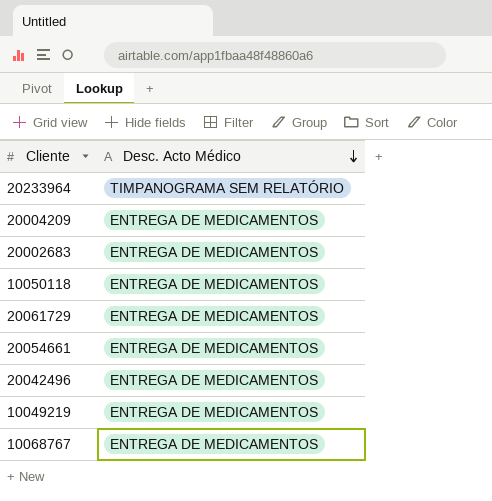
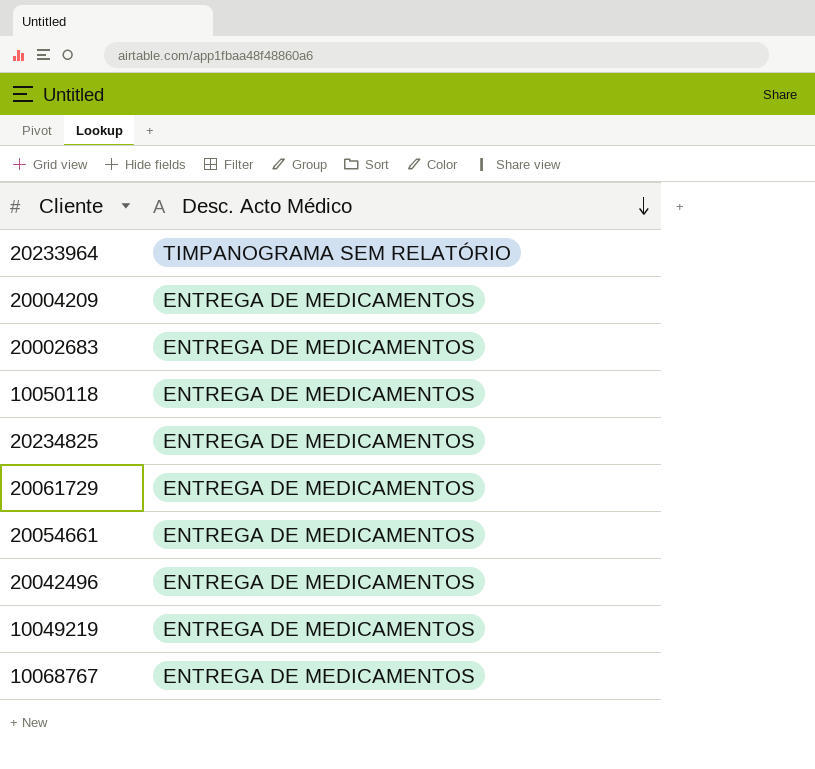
row 20234825: none -> ENTREGA DE MEDICAMENTOS

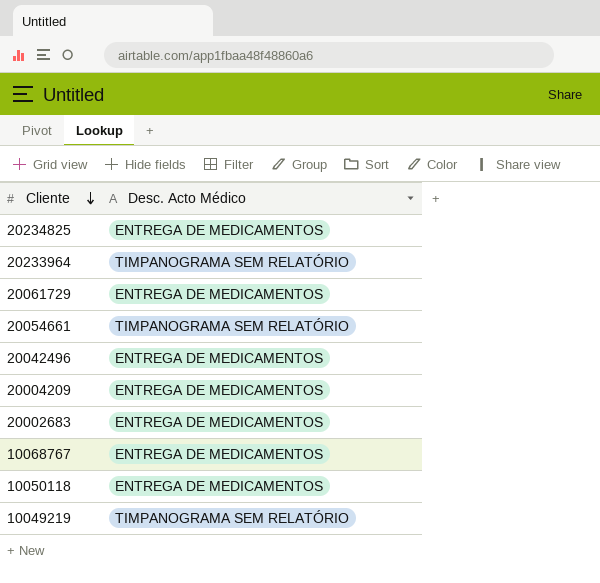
row order: Desc. Acto Médico descending -> Cliente descending
20054661 | Desc. Acto Médico: ENTREGA DE MEDICAMENTOS -> TIMPANOGRAMA SEM RELATÓRIO
10049219 | Desc. Acto Médico: ENTREGA DE MEDICAMENTOS -> TIMPANOGRAMA SEM RELATÓRIO

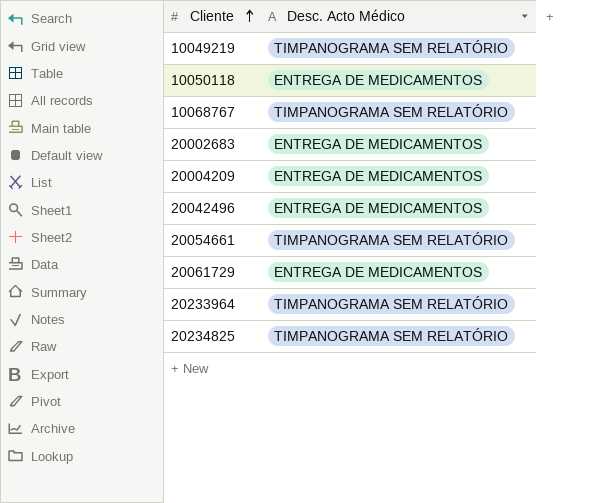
row order: Cliente descending -> Cliente ascending
10068767 | Desc. Acto Médico: ENTREGA DE MEDICAMENTOS -> TIMPANOGRAMA SEM RELATÓRIO
20234825 | Desc. Acto Médico: ENTREGA DE MEDICAMENTOS -> TIMPANOGRAMA SEM RELATÓRIO

